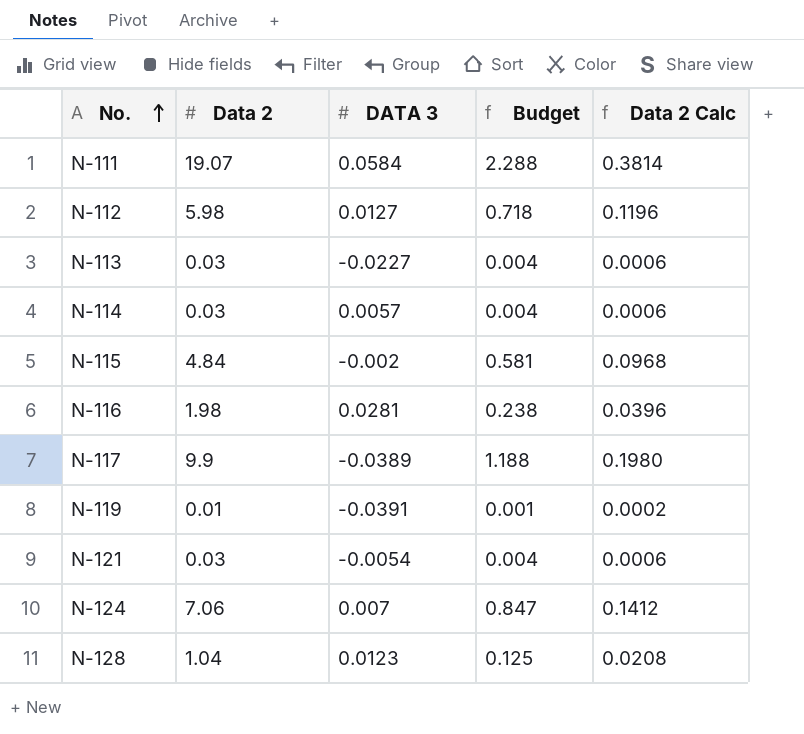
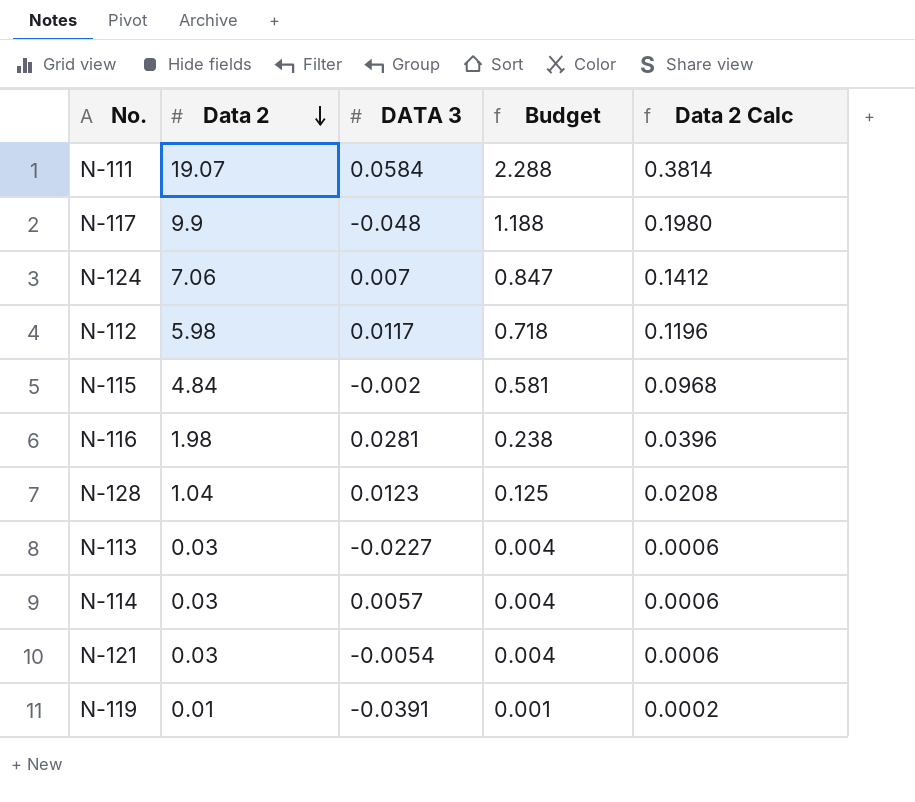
row order: No. ascending -> Data 2 descending
N-117 | DATA 3: -0.0389 -> -0.048
N-112 | DATA 3: 0.0127 -> 0.0117

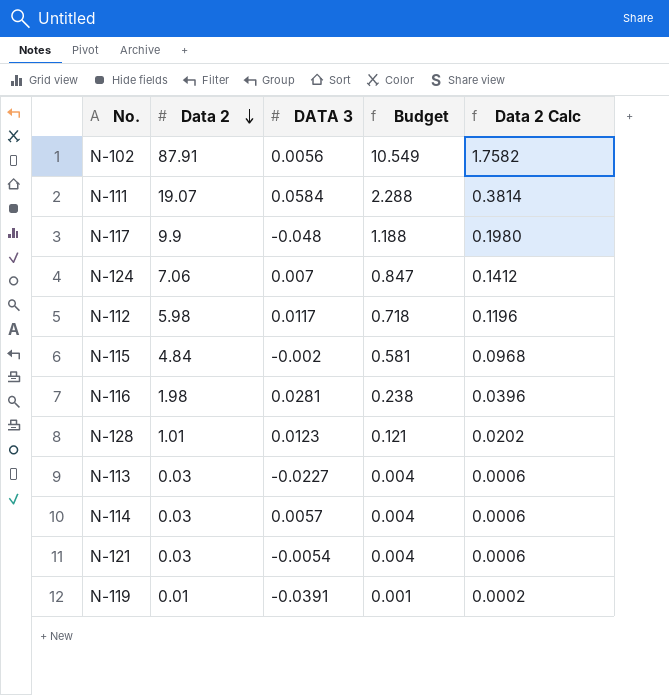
row N-102: none -> 87.91 | 0.0056 | 10.549 | 1.7582
N-128 | Data 2: 1.04 -> 1.01
N-128 | Budget: 0.125 -> 0.121
N-128 | Data 2 Calc: 0.0208 -> 0.0202

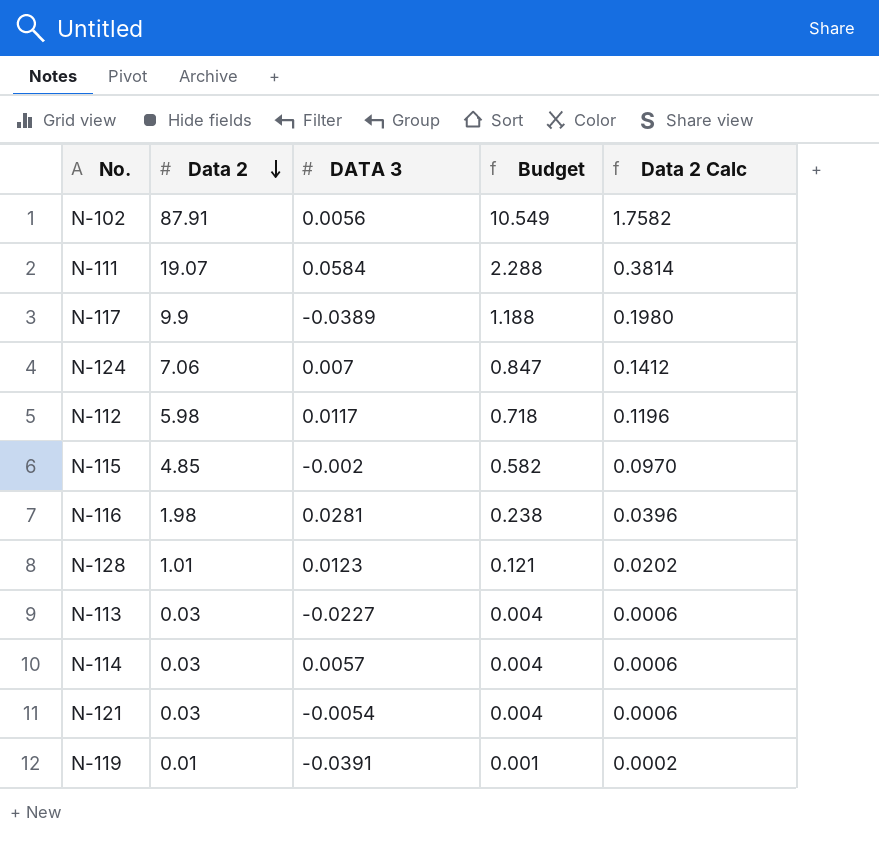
N-117 | DATA 3: -0.048 -> -0.0389
N-115 | Data 2: 4.84 -> 4.85
N-115 | Budget: 0.581 -> 0.582
N-115 | Data 2 Calc: 0.0968 -> 0.0970

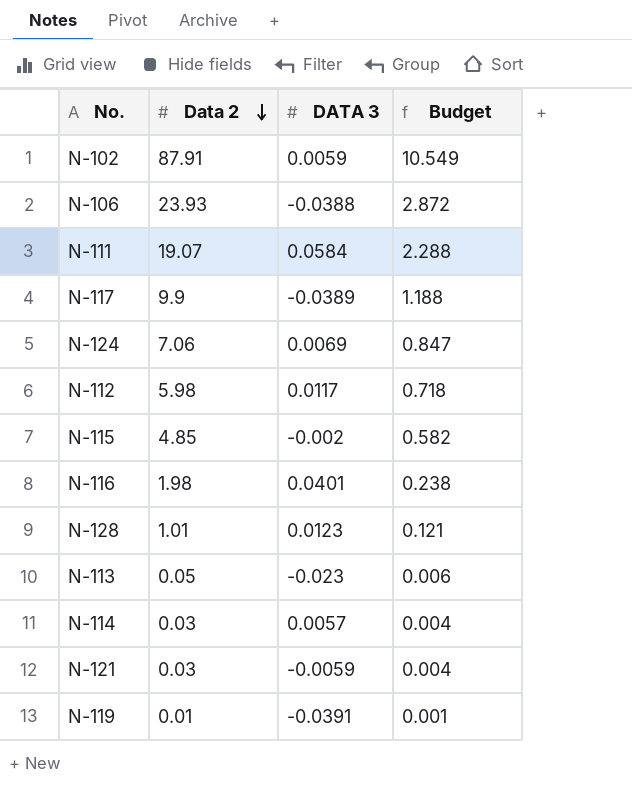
column Data 2 Calc | formula: [Data 2] * 0.02 -> none
N-102 | DATA 3: 0.0056 -> 0.0059
row N-106: none -> 23.93 | -0.0388 | 2.872
N-124 | DATA 3: 0.007 -> 0.0069
N-116 | DATA 3: 0.0281 -> 0.0401
N-113 | Data 2: 0.03 -> 0.05
N-113 | DATA 3: -0.0227 -> -0.023
N-113 | Budget: 0.004 -> 0.006
N-121 | DATA 3: -0.0054 -> -0.0059

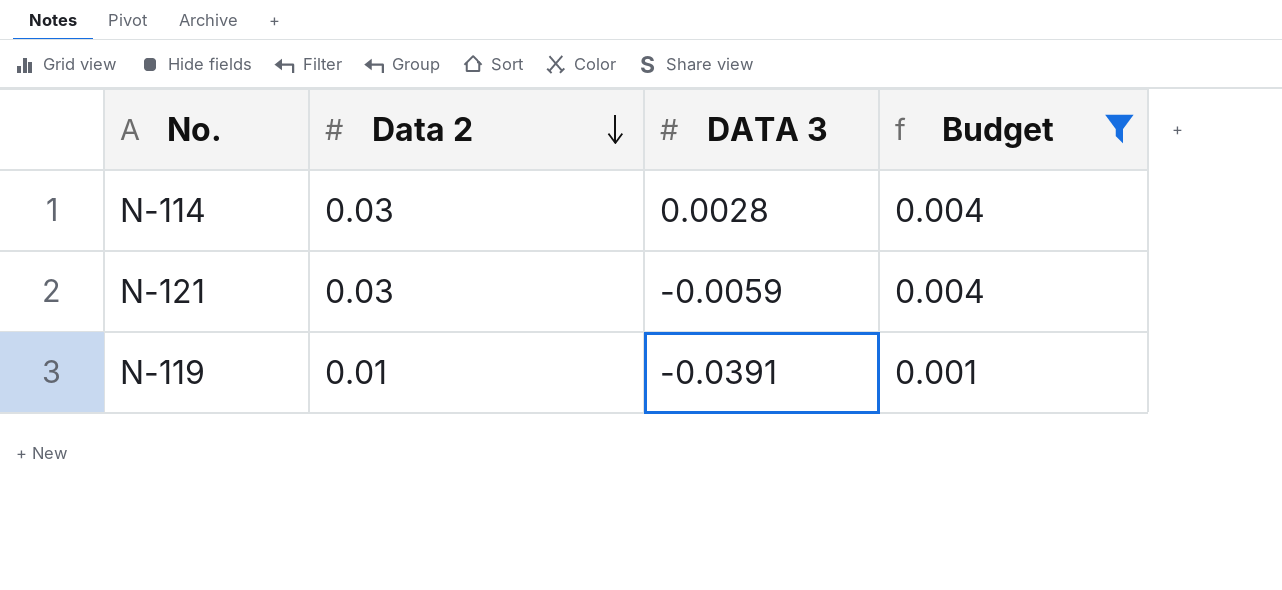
filter: none -> Budget <= 0.004
N-114 | DATA 3: 0.0057 -> 0.0028

